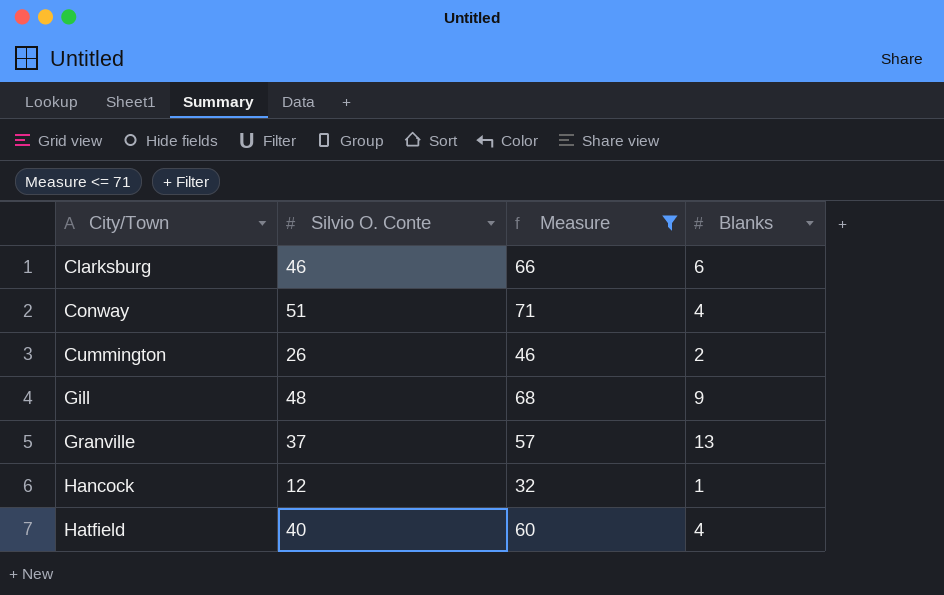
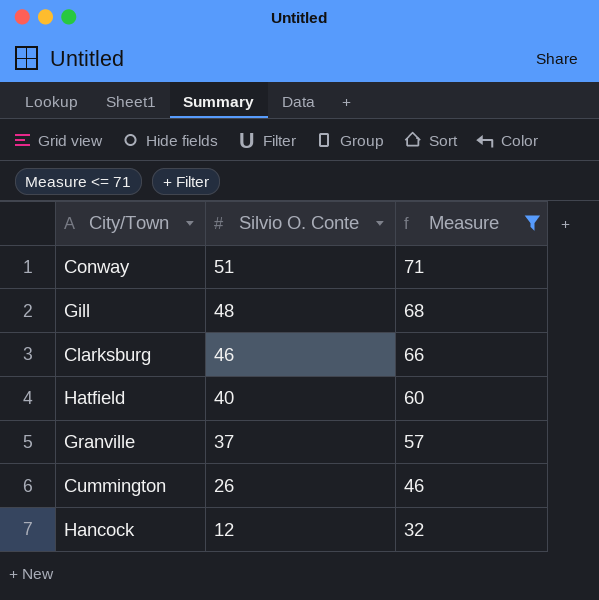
row order: City/Town ascending -> Silvio O. Conte descending
column Blanks | position: 4 -> none

